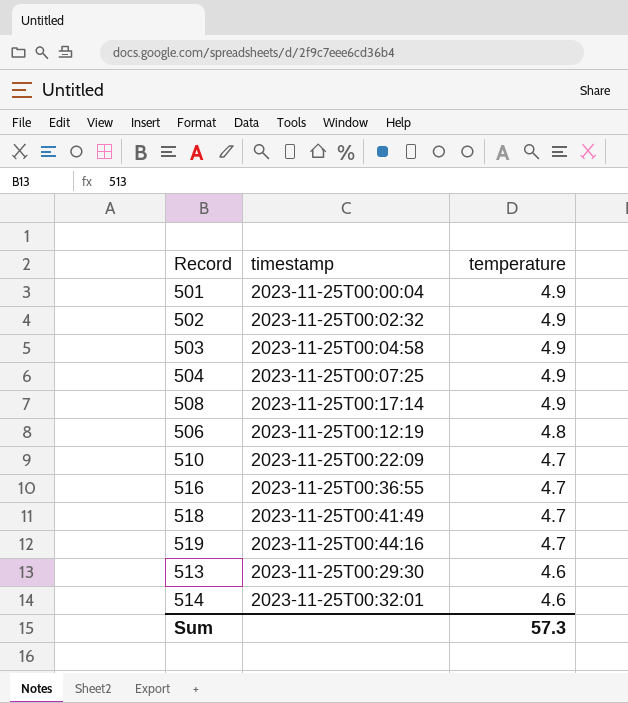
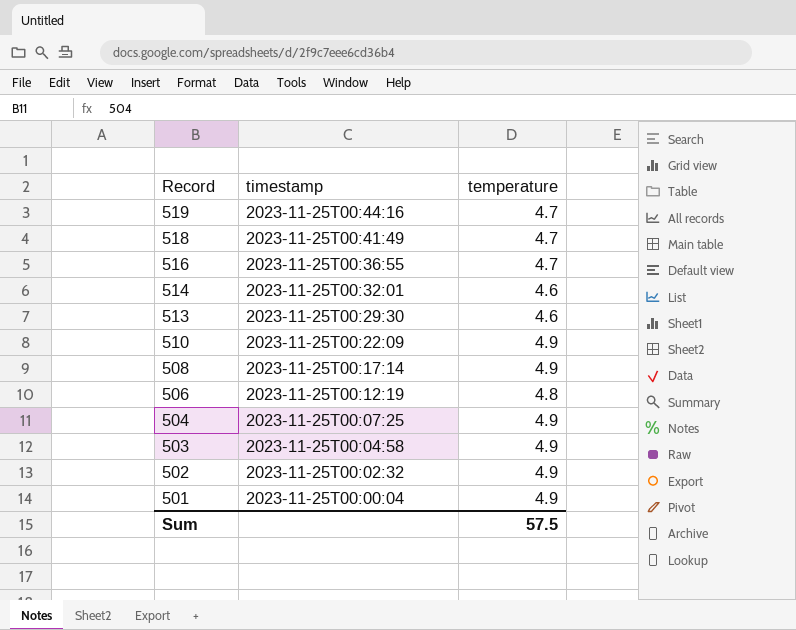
row order: temperature descending -> Record descending
510 | temperature: 4.7 -> 4.9
Sum | temperature: 57.3 -> 57.5

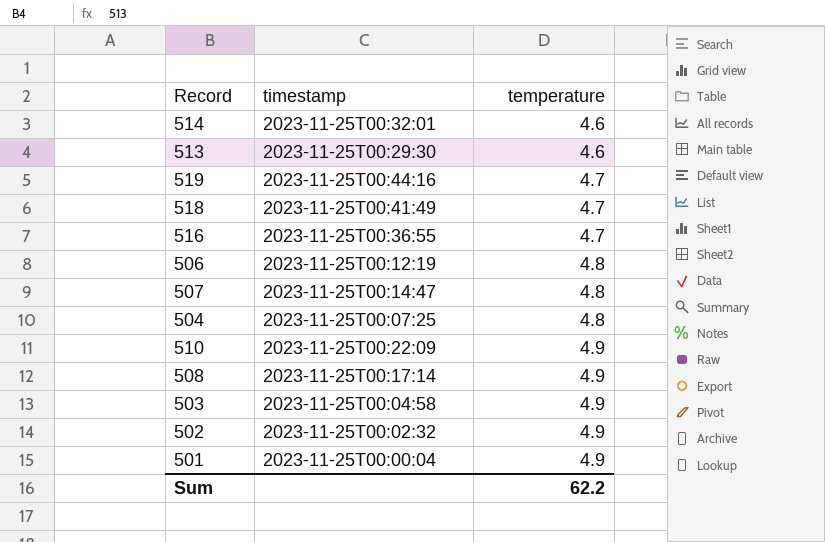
row order: Record descending -> temperature ascending
row 507: none -> 2023-11-25T00:14:47 | 4.8
504 | temperature: 4.9 -> 4.8
Sum | temperature: 57.5 -> 62.2

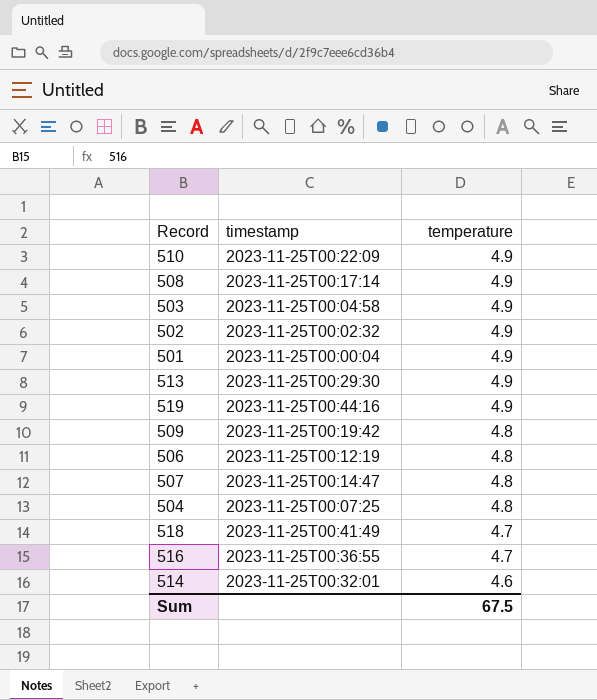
row order: temperature ascending -> temperature descending
513 | temperature: 4.6 -> 4.9
519 | temperature: 4.7 -> 4.9
row 509: none -> 2023-11-25T00:19:42 | 4.8
Sum | temperature: 62.2 -> 67.5

